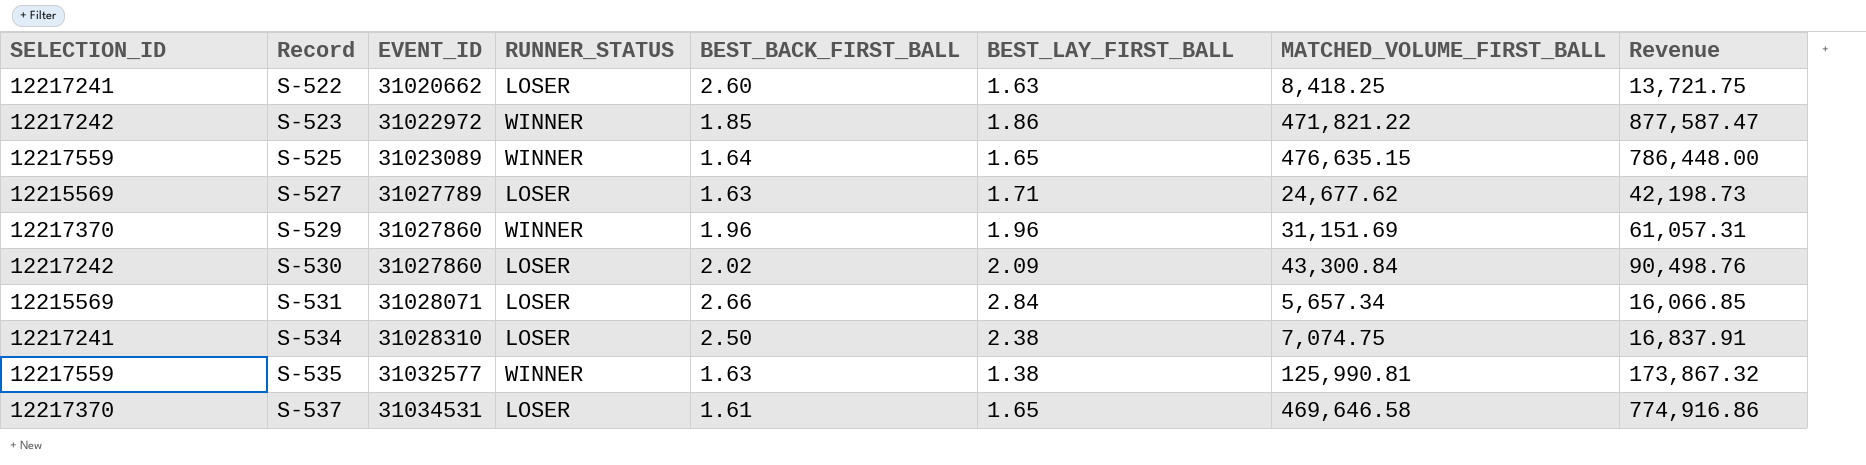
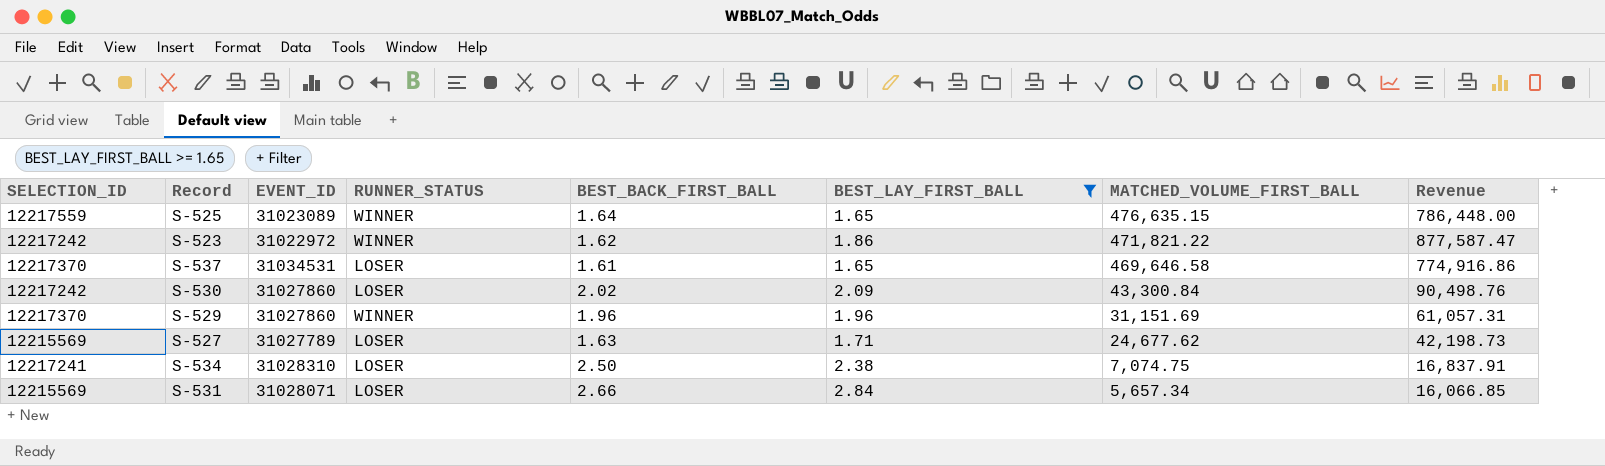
filter: none -> BEST_LAY_FIRST_BALL >= 1.65
row order: Record ascending -> MATCHED_VOLUME_FIRST_BALL descending
S-523 | BEST_BACK_FIRST_BALL: 1.85 -> 1.62

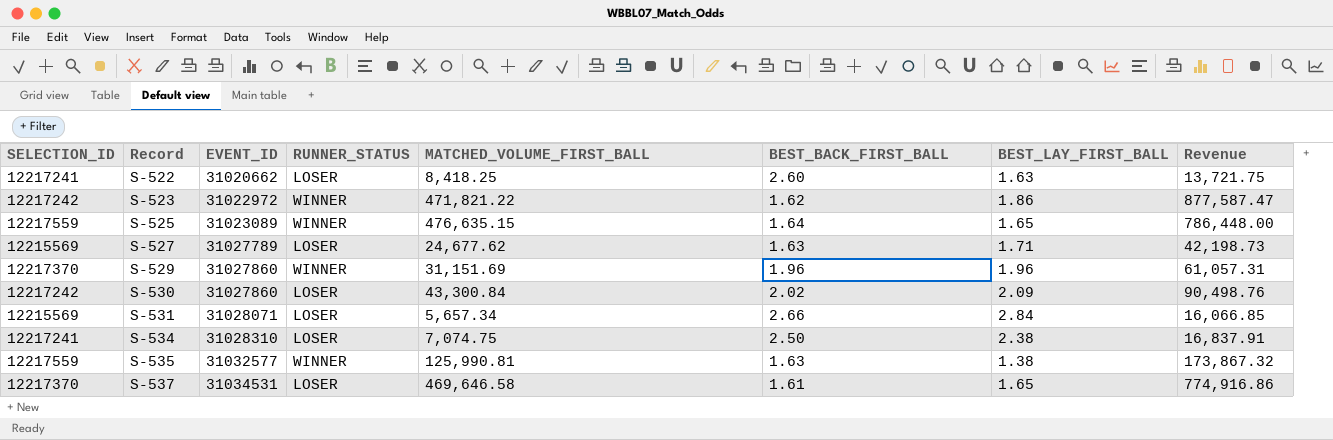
filter: BEST_LAY_FIRST_BALL >= 1.65 -> none
row order: MATCHED_VOLUME_FIRST_BALL descending -> Record ascending
column MATCHED_VOLUME_FIRST_BALL | position: 7 -> 5

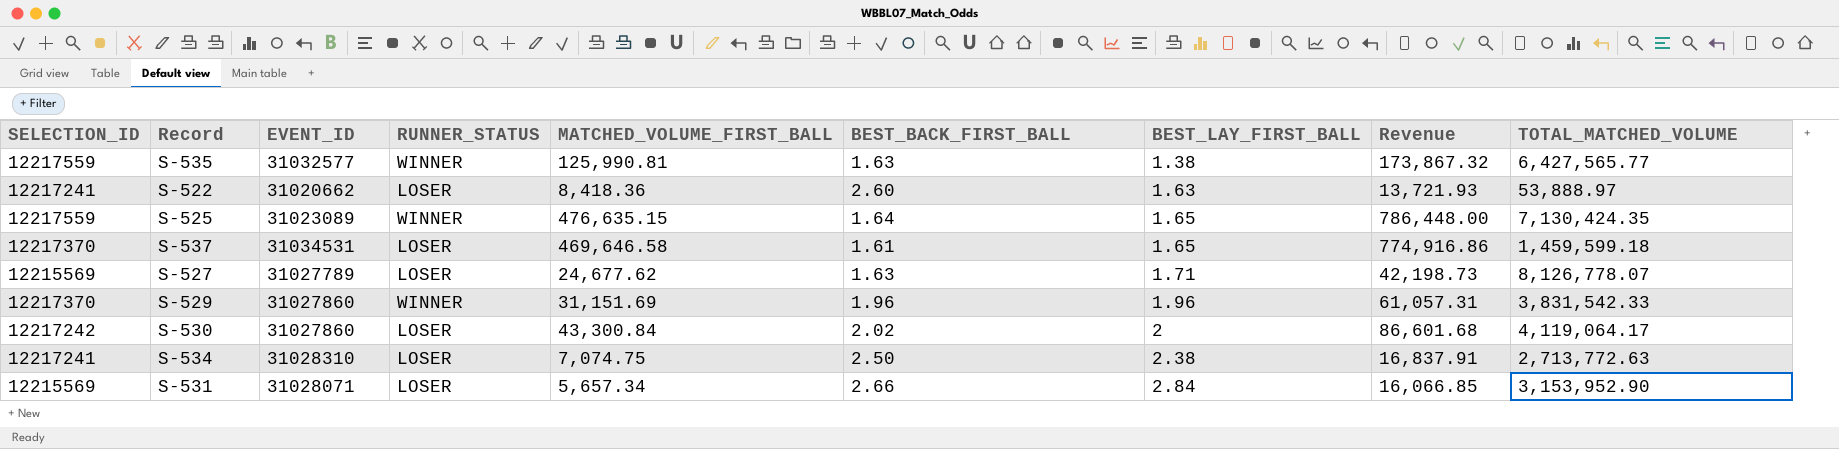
row order: Record ascending -> BEST_LAY_FIRST_BALL ascending
column TOTAL_MATCHED_VOLUME | position: none -> 9
row S-523: 12217242 | 31022972 | WINNER | 471,821.22 | 1.62 | 1.86 | 877,587.47 -> none
S-522 | MATCHED_VOLUME_FIRST_BALL: 8,418.25 -> 8,418.36
S-522 | Revenue: 13,721.75 -> 13,721.93
S-530 | BEST_LAY_FIRST_BALL: 2.09 -> 2
S-530 | Revenue: 90,498.76 -> 86,601.68

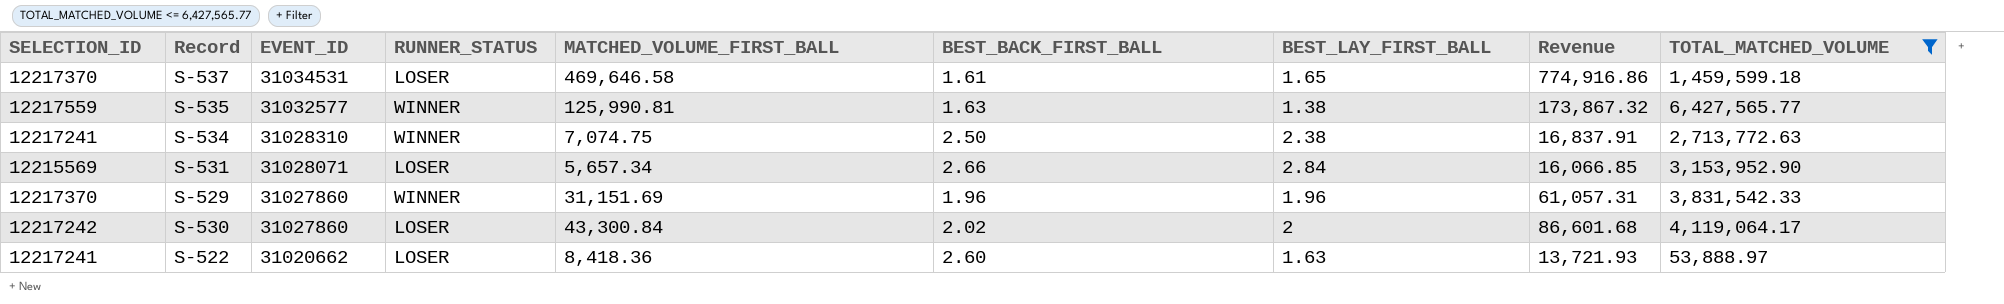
filter: none -> TOTAL_MATCHED_VOLUME <= 6,427,565.77
row order: BEST_LAY_FIRST_BALL ascending -> EVENT_ID descending
S-534 | RUNNER_STATUS: LOSER -> WINNER

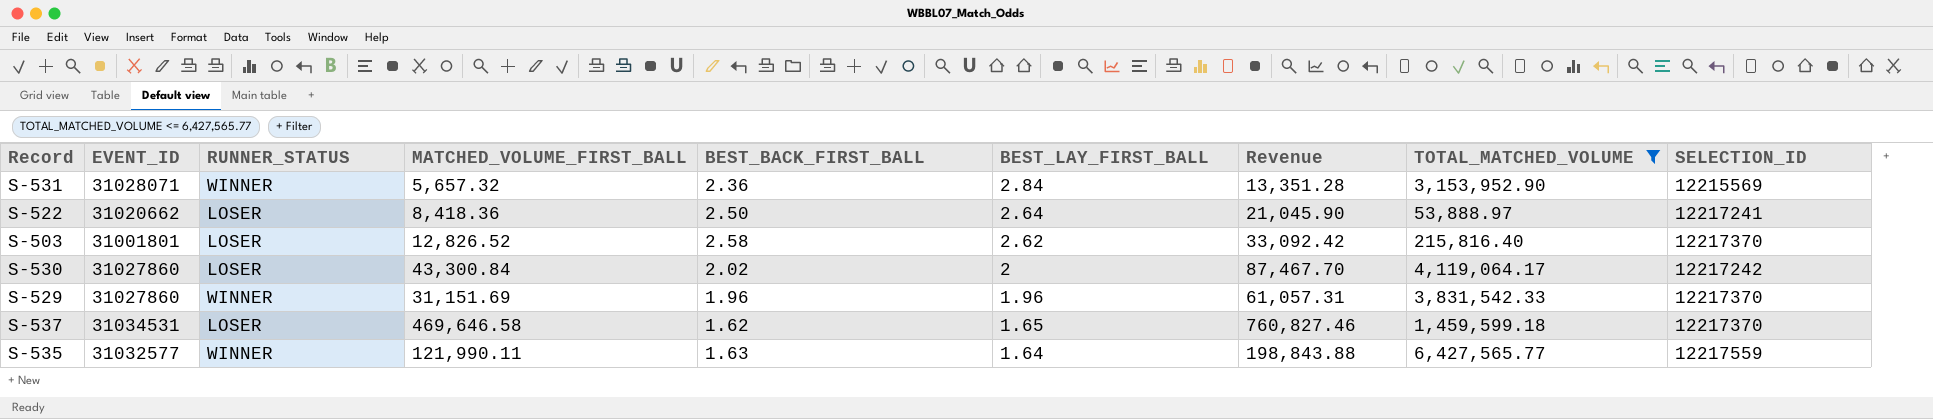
row order: EVENT_ID descending -> BEST_LAY_FIRST_BALL descending
column Revenue | formula: [MATCHED_VOLUME_FIRST_BALL] * [BEST_LAY_FIRST_BALL] -> [MATCHED_VOLUME_FIRST_BALL] * [BEST_BACK_FIRST_BALL]
column SELECTION_ID | position: 1 -> 9
row S-534: 12217241 | 31028310 | WINNER | 7,074.75 | 2.50 | 2.38 | 16,837.91 | 2,713,772.63 -> none
S-531 | RUNNER_STATUS: LOSER -> WINNER
S-531 | MATCHED_VOLUME_FIRST_BALL: 5,657.34 -> 5,657.32
S-531 | BEST_BACK_FIRST_BALL: 2.66 -> 2.36
S-522 | BEST_BACK_FIRST_BALL: 2.60 -> 2.50
S-522 | BEST_LAY_FIRST_BALL: 1.63 -> 2.64
row S-503: none -> 31001801 | LOSER | 12,826.52 | 2.58 | 2.62 | 33,092.42 | 215,816.40 | 12217370
S-537 | BEST_BACK_FIRST_BALL: 1.61 -> 1.62
S-535 | MATCHED_VOLUME_FIRST_BALL: 125,990.81 -> 121,990.11
S-535 | BEST_LAY_FIRST_BALL: 1.38 -> 1.64

